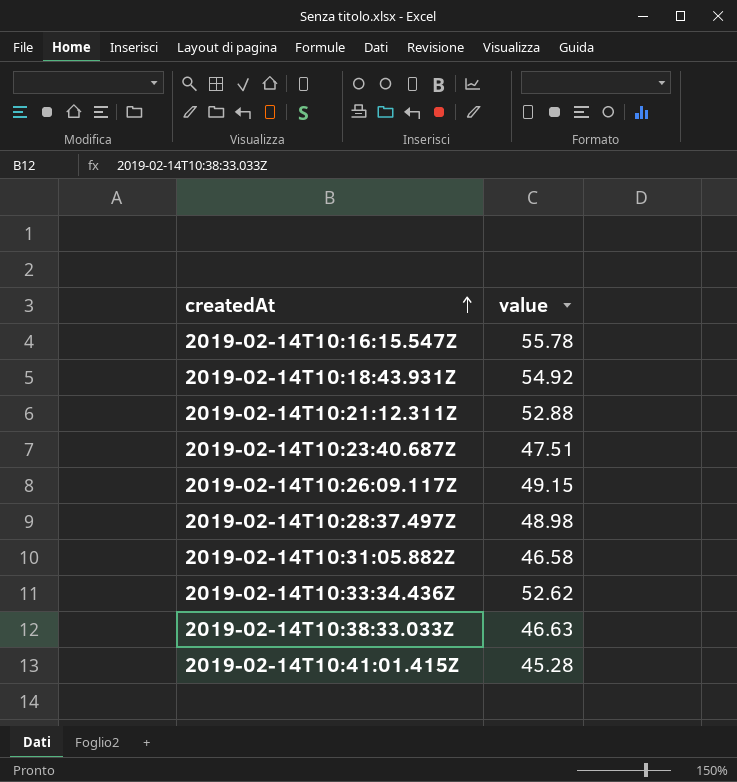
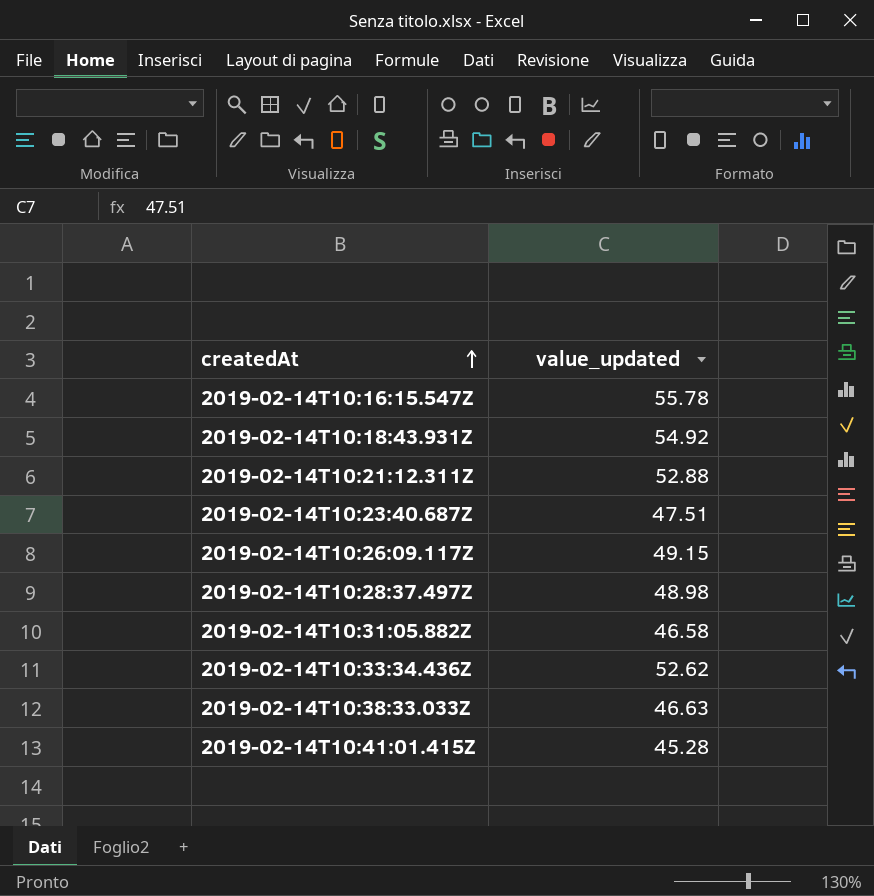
column name: value -> value_updated

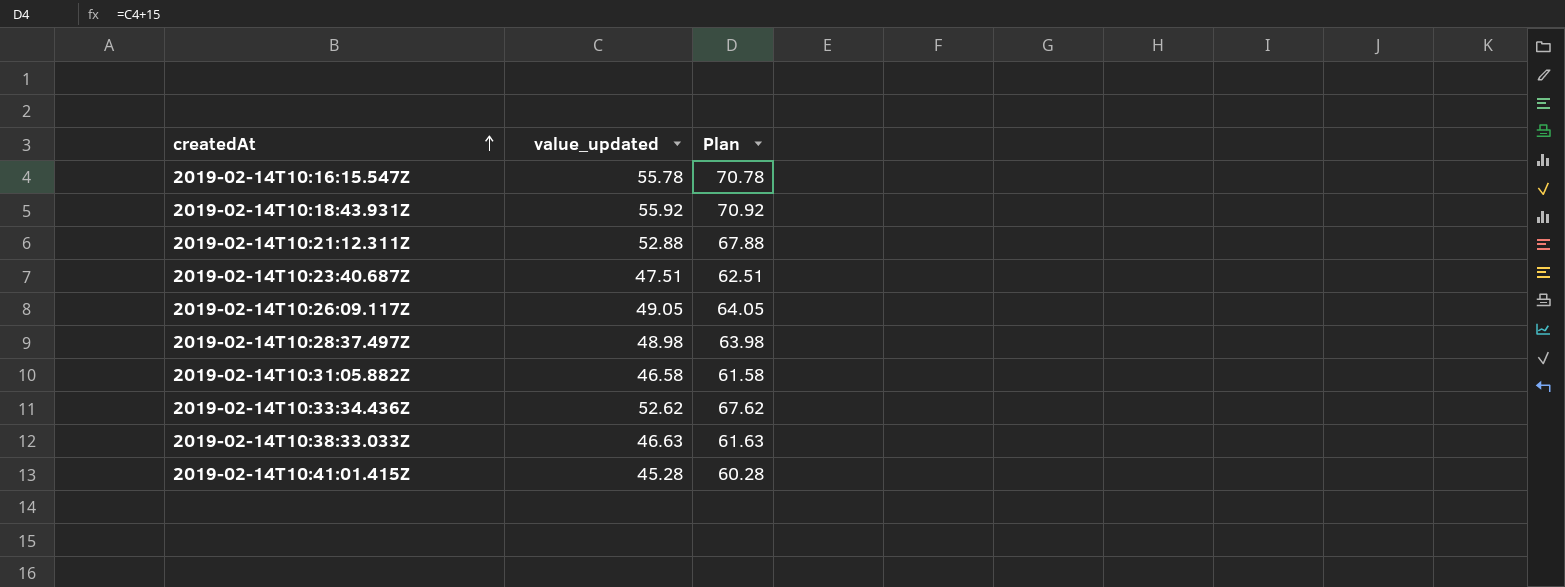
column Plan | formula: none -> [value_updated] + 15
2019-02-14T10:18:43.931Z | value_updated: 54.92 -> 55.92
2019-02-14T10:26:09.117Z | value_updated: 49.15 -> 49.05

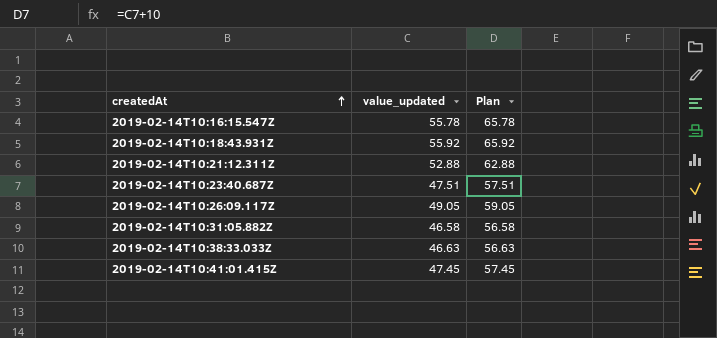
column Plan | formula: [value_updated] + 15 -> [value_updated] + 10
row 2019-02-14T10:28:37.497Z: 48.98 | 63.98 -> none
row 2019-02-14T10:33:34.436Z: 52.62 | 67.62 -> none
2019-02-14T10:41:01.415Z | value_updated: 45.28 -> 47.45

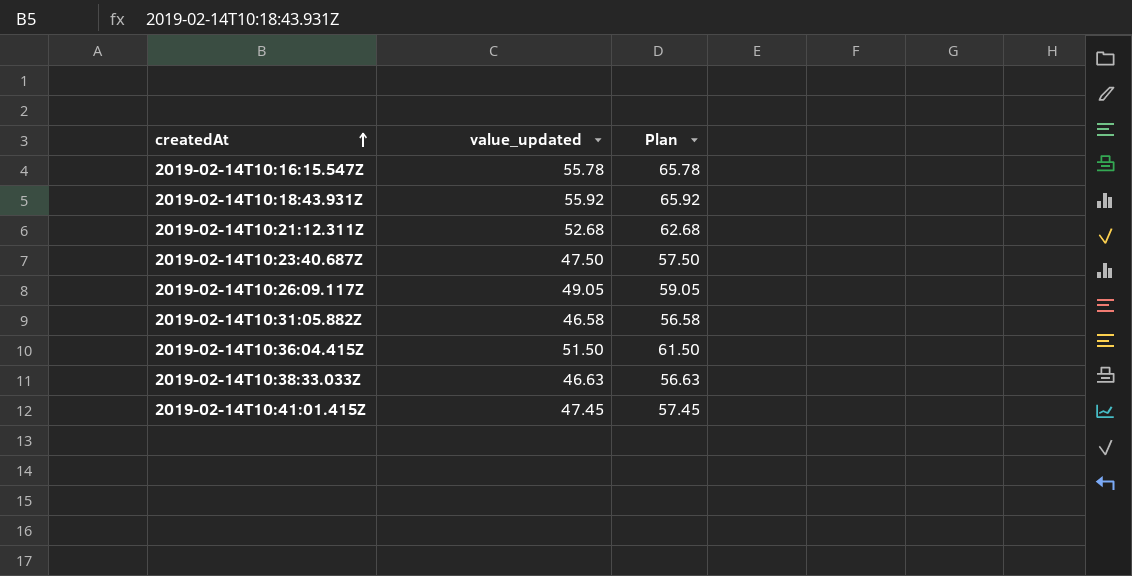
2019-02-14T10:21:12.311Z | value_updated: 52.88 -> 52.68
2019-02-14T10:21:12.311Z | Plan: 62.88 -> 62.68
2019-02-14T10:23:40.687Z | value_updated: 47.51 -> 47.50
2019-02-14T10:23:40.687Z | Plan: 57.51 -> 57.50
row 2019-02-14T10:36:04.415Z: none -> 51.50 | 61.50

